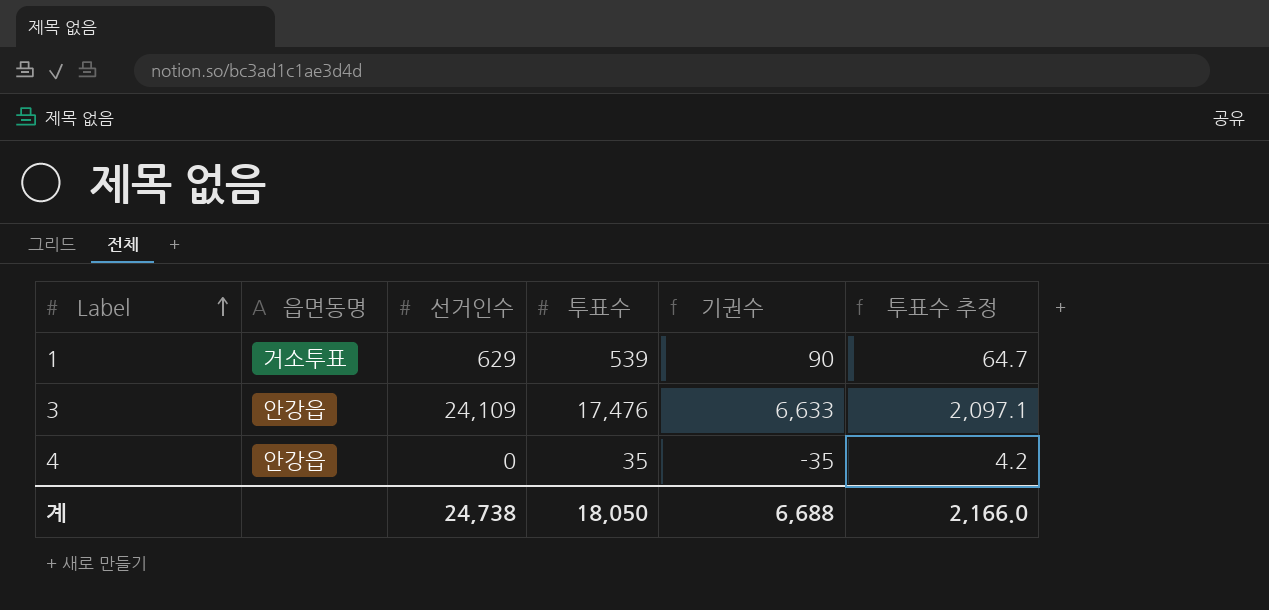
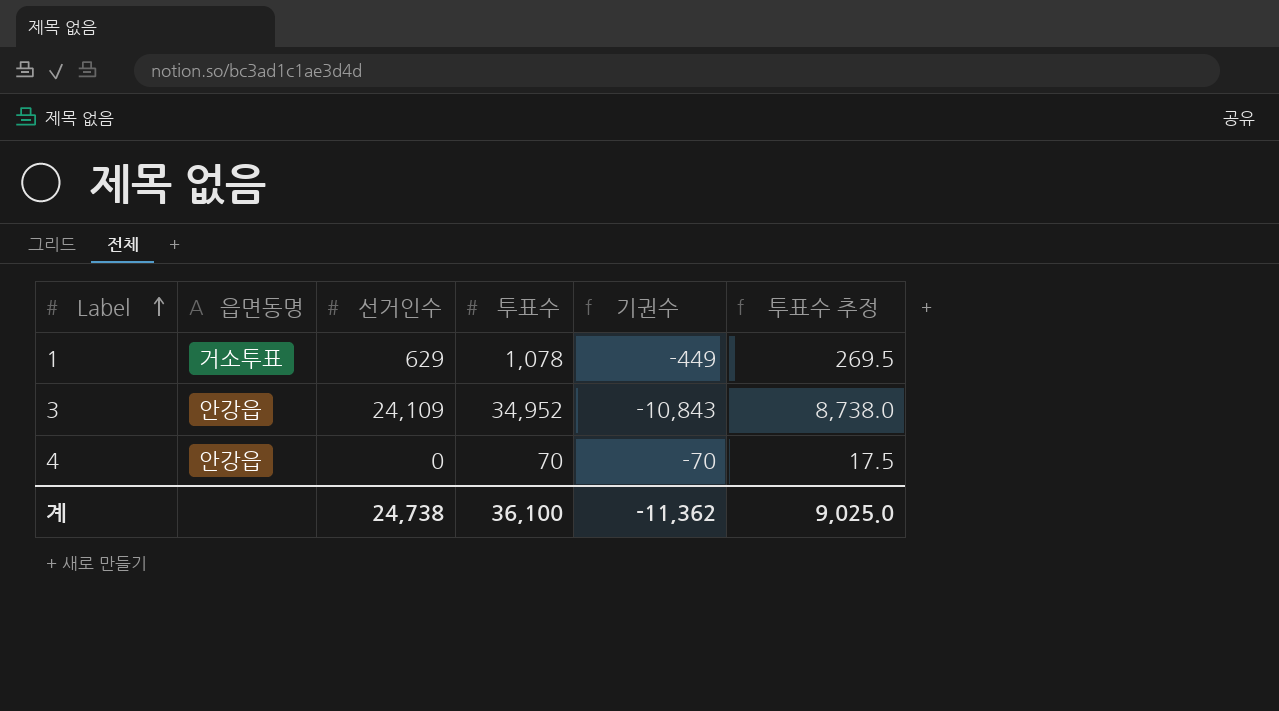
column 투표수 추정 | formula: [투표수] * 0.12 -> [투표수] * 0.25
1 | 투표수: 539 -> 1,078
1 | 기권수: 90 -> -449
3 | 투표수: 17,476 -> 34,952
3 | 기권수: 6,633 -> -10,843
4 | 투표수: 35 -> 70
4 | 기권수: -35 -> -70
계 | 투표수: 18,050 -> 36,100
계 | 기권수: 6,688 -> -11,362
계 | 투표수 추정: 2,166.0 -> 9,025.0

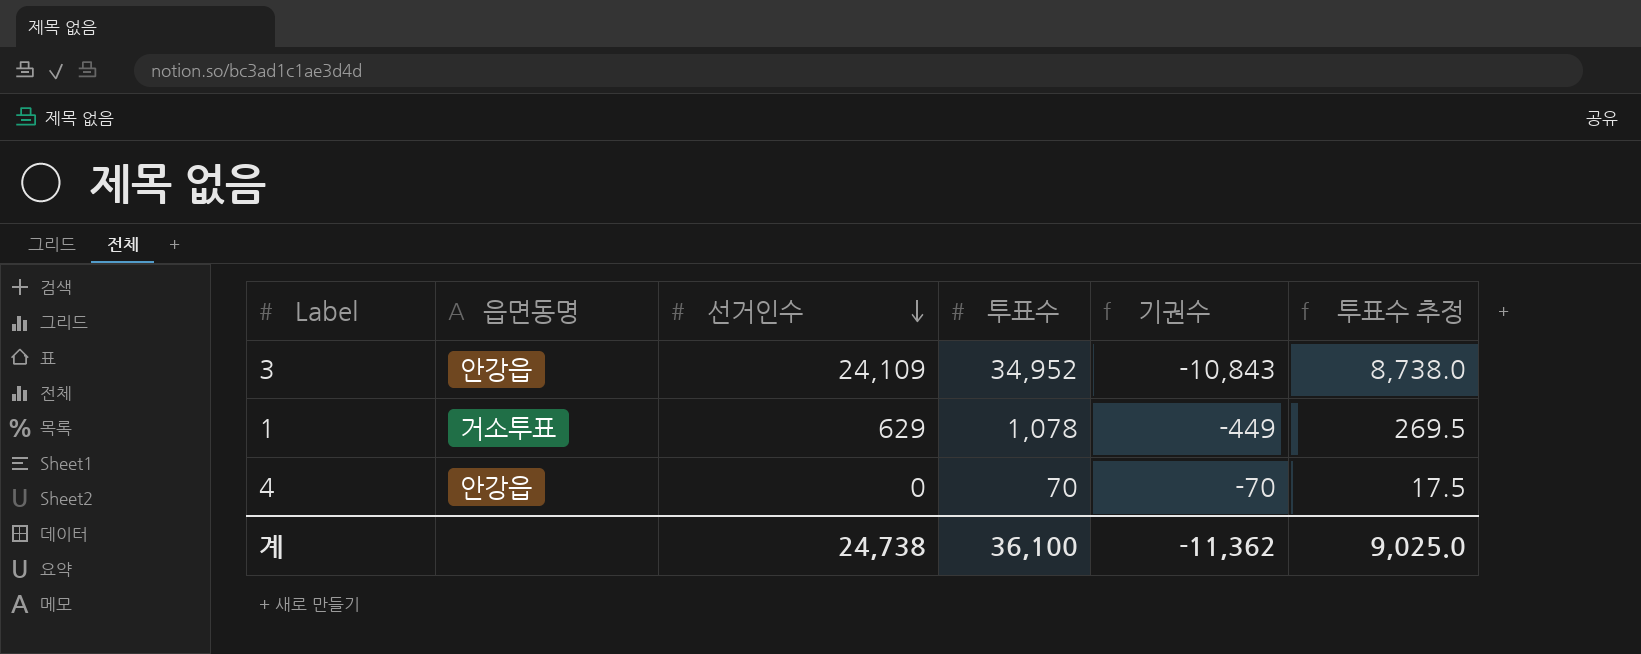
row order: Label ascending -> 선거인수 descending

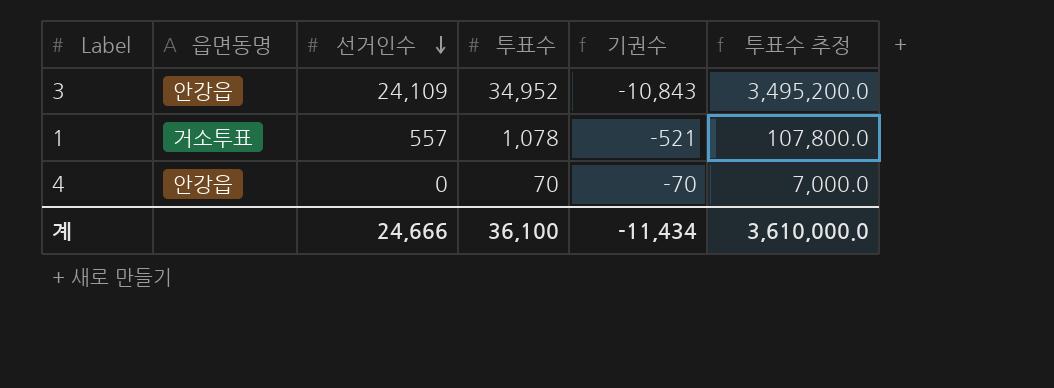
column 투표수 추정 | formula: [투표수] * 0.25 -> [투표수] * 100
1 | 선거인수: 629 -> 557
1 | 기권수: -449 -> -521
계 | 선거인수: 24,738 -> 24,666
계 | 기권수: -11,362 -> -11,434
계 | 투표수 추정: 9,025.0 -> 3,610,000.0

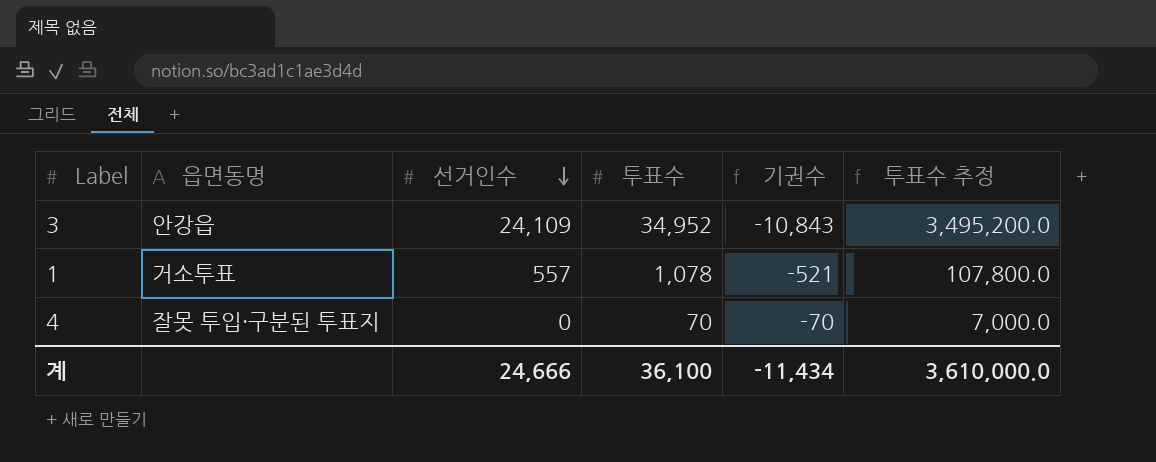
4 | 읍면동명: 안강읍 -> 잘못 투입·구분된 투표지

